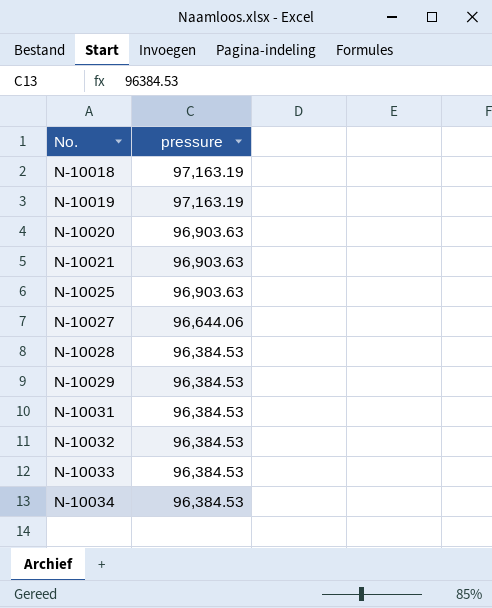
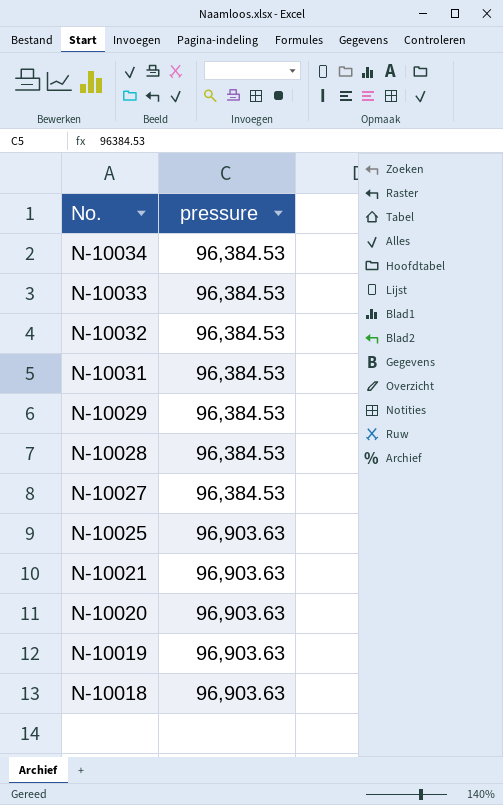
row order: No. ascending -> No. descending
N-10027 | pressure: 96,644.06 -> 96,384.53
N-10019 | pressure: 97,163.19 -> 96,903.63
N-10018 | pressure: 97,163.19 -> 96,903.63

